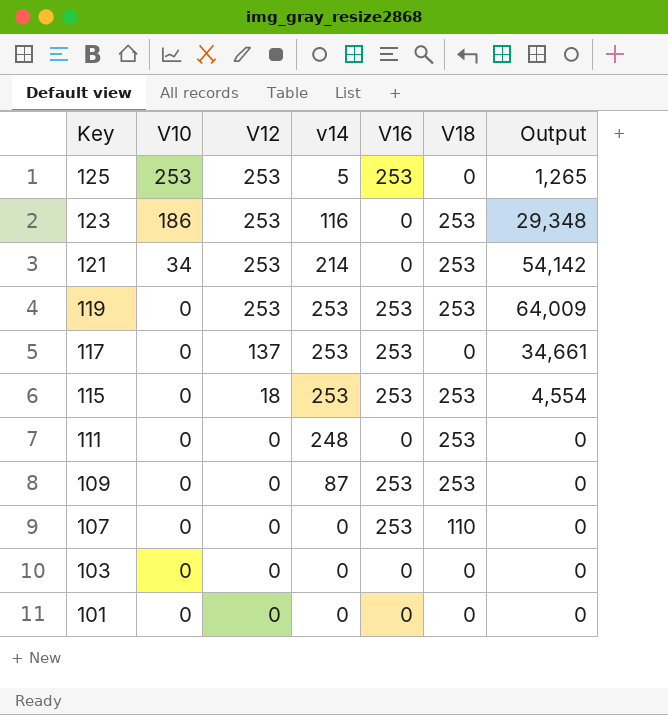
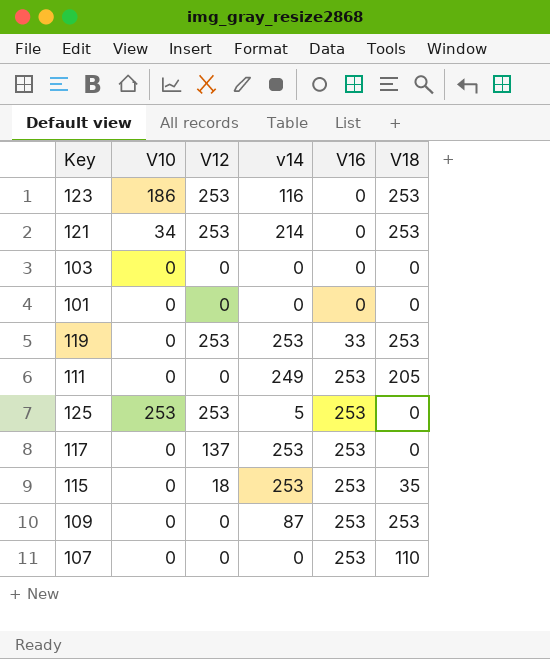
row order: Key descending -> V16 ascending
column Output | formula: [V12] * [v14] -> none
119 | V16: 253 -> 33
111 | v14: 248 -> 249
111 | V16: 0 -> 253
111 | V18: 253 -> 205
115 | V18: 253 -> 35

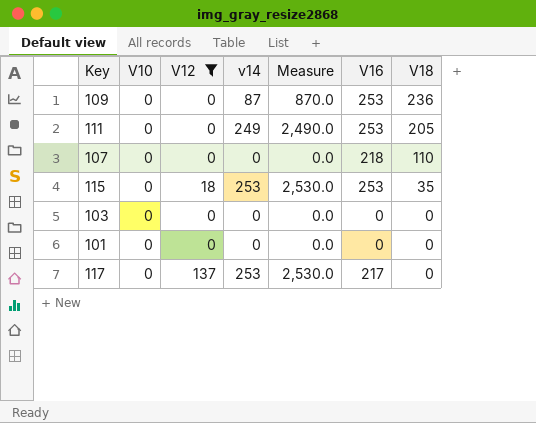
filter: none -> V12 != 253
row order: V16 ascending -> V18 descending
column Measure | formula: none -> [v14] * 10
109 | V18: 253 -> 236
107 | V16: 253 -> 218
117 | V16: 253 -> 217

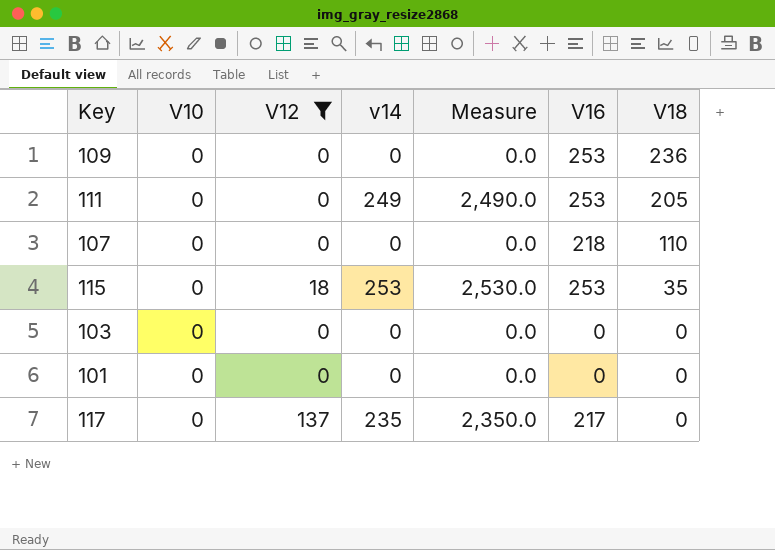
109 | v14: 87 -> 0
109 | Measure: 870.0 -> 0.0
117 | v14: 253 -> 235
117 | Measure: 2,530.0 -> 2,350.0

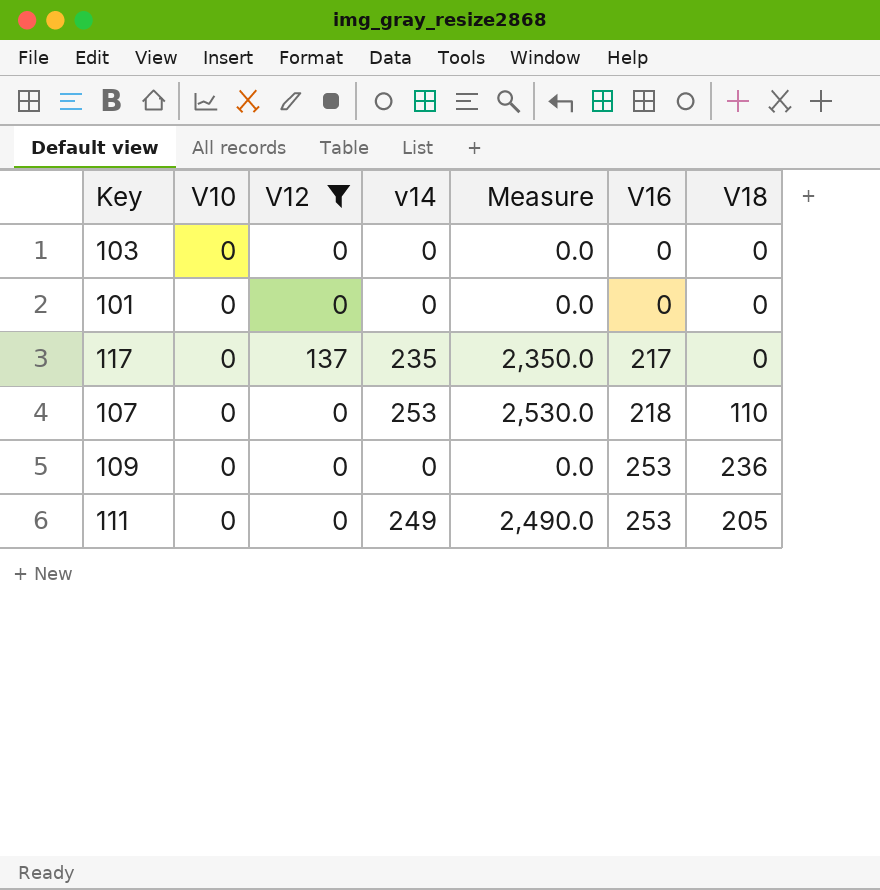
row order: V18 descending -> V16 ascending
row 115: 0 | 18 | 253 | 2,530.0 | 253 | 35 -> none
107 | v14: 0 -> 253
107 | Measure: 0.0 -> 2,530.0

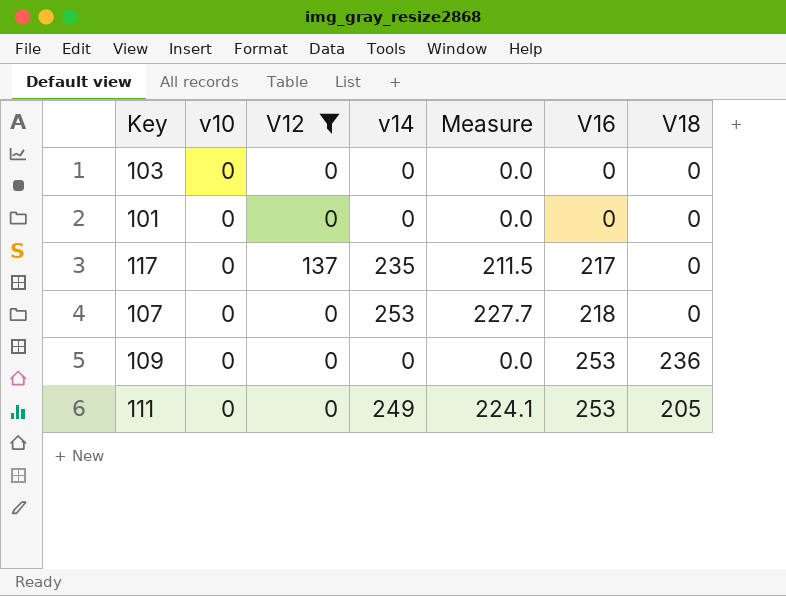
column name: V10 -> v10
column Measure | formula: [v14] * 10 -> [v14] * 0.9
107 | V18: 110 -> 0

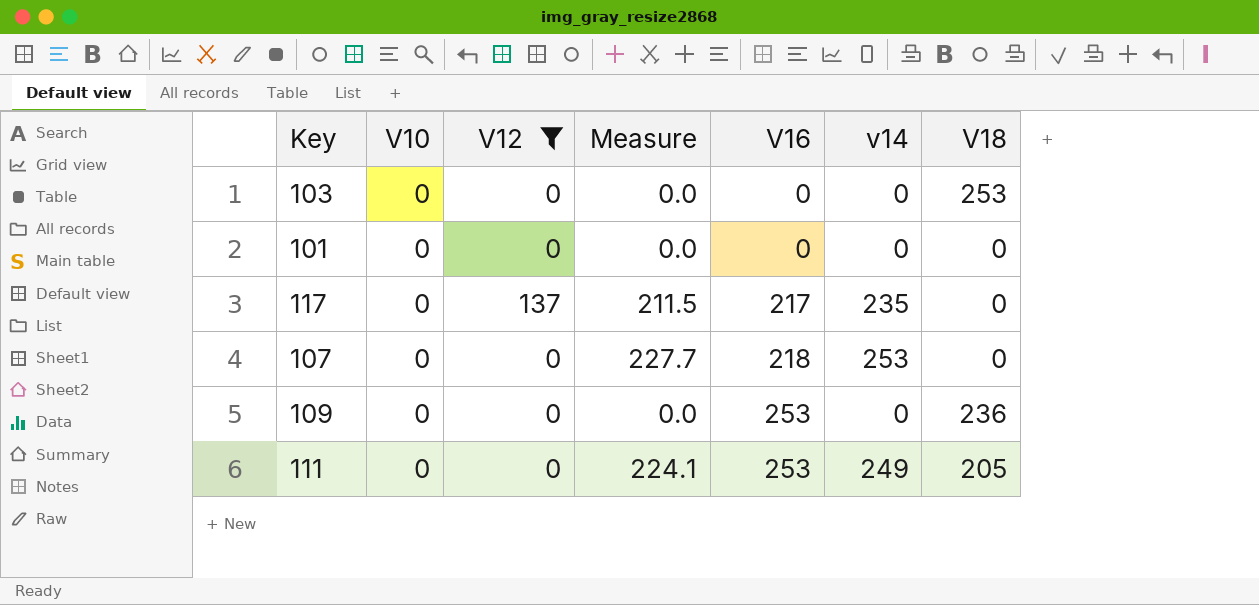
column name: v10 -> V10
column v14 | position: 4 -> 6
103 | V18: 0 -> 253

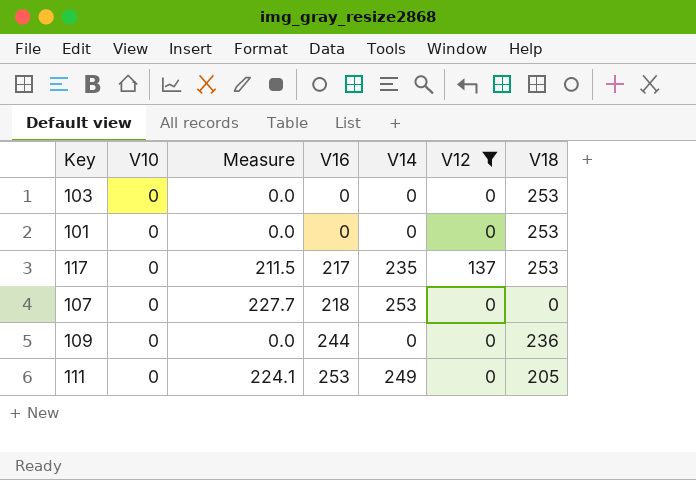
column name: v14 -> V14
column V12 | position: 3 -> 6
101 | V18: 0 -> 253
117 | V18: 0 -> 253
109 | V16: 253 -> 244

